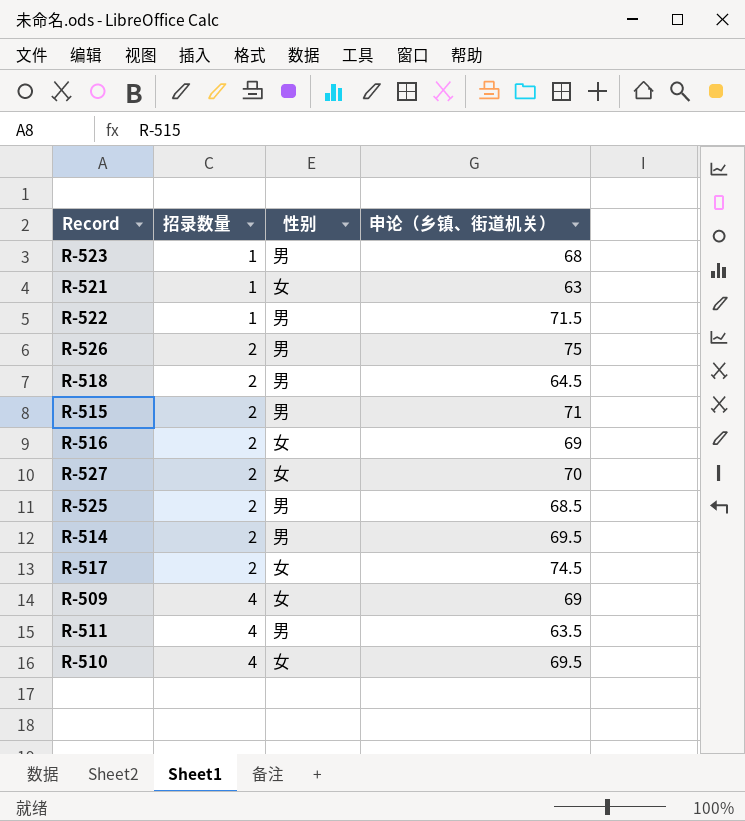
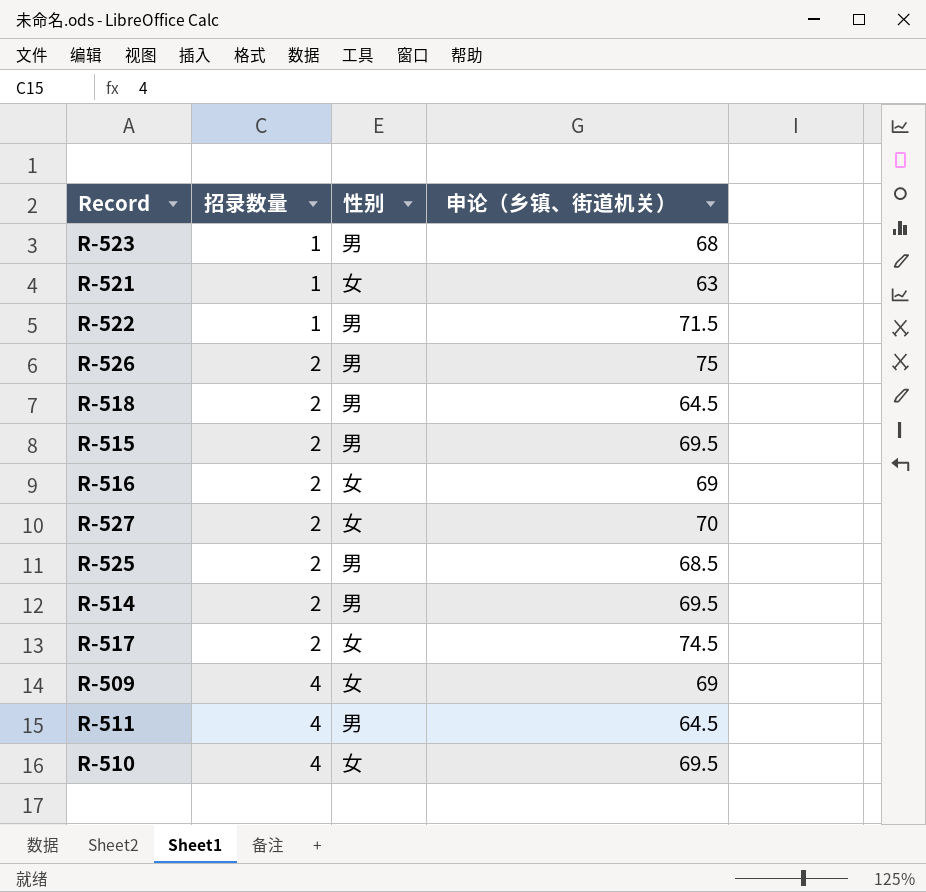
R-515 | 申论（乡镇、街道机关）: 71 -> 69.5
R-511 | 申论（乡镇、街道机关）: 63.5 -> 64.5

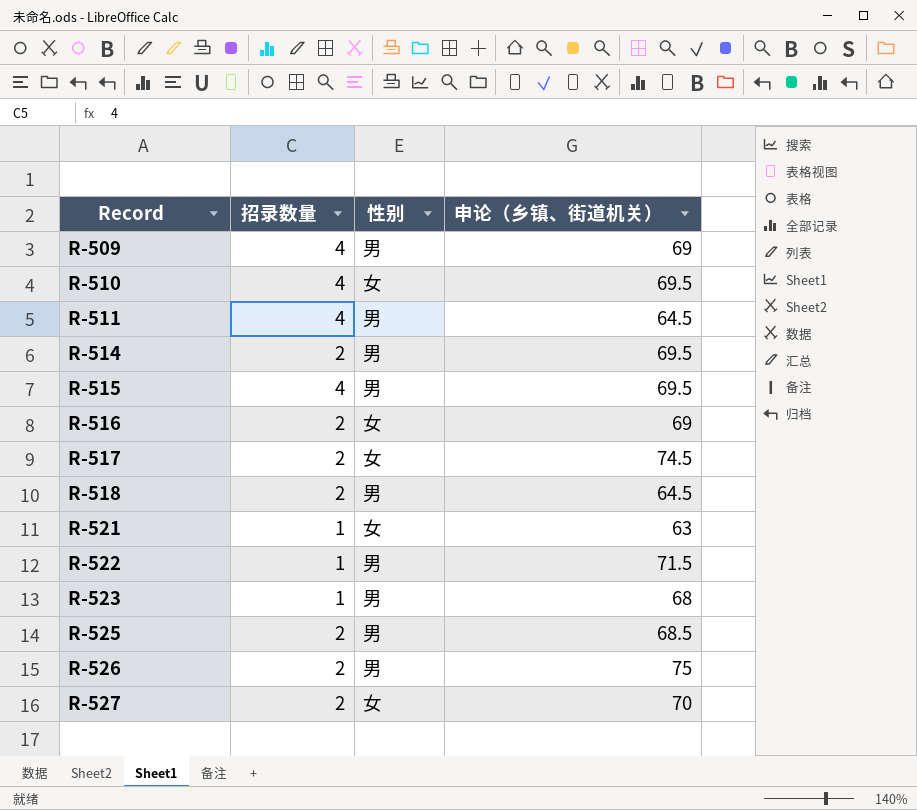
row order: 招录数量 ascending -> Record ascending
R-509 | 性别: 女 -> 男
R-515 | 招录数量: 2 -> 4

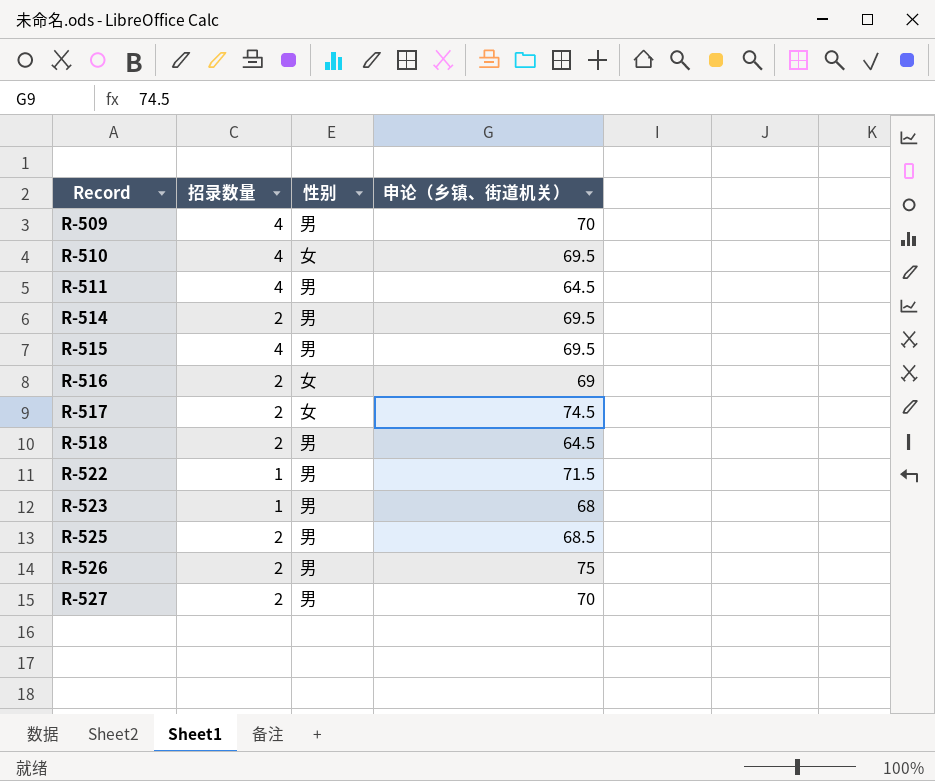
row R-521: 1 | 女 | 63 -> none
R-509 | 申论（乡镇、街道机关）: 69 -> 70
R-527 | 性别: 女 -> 男

